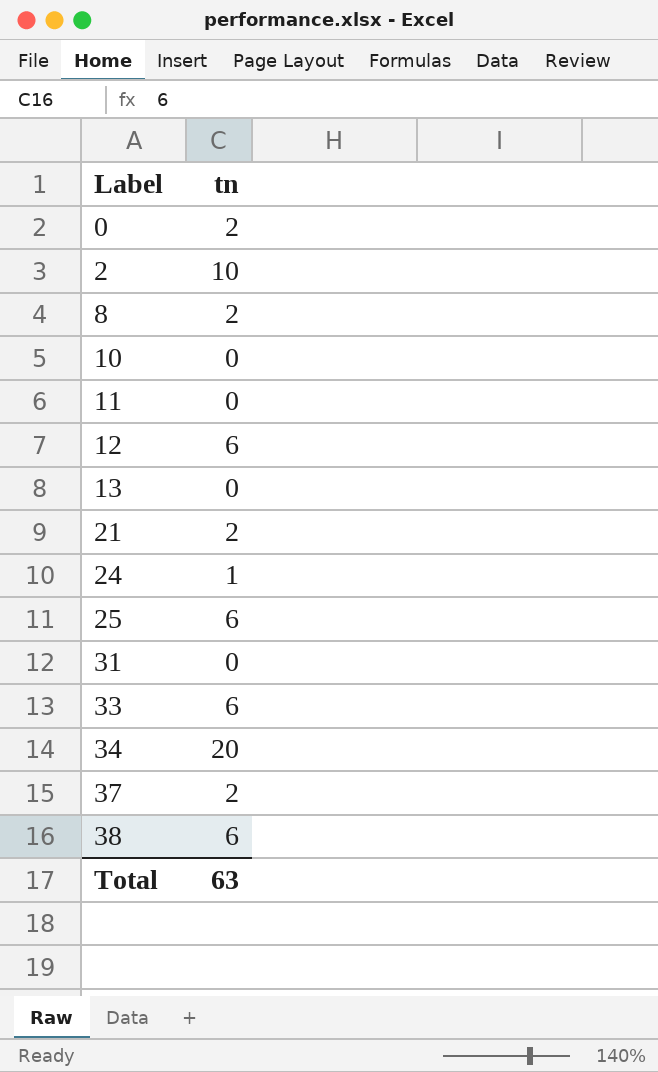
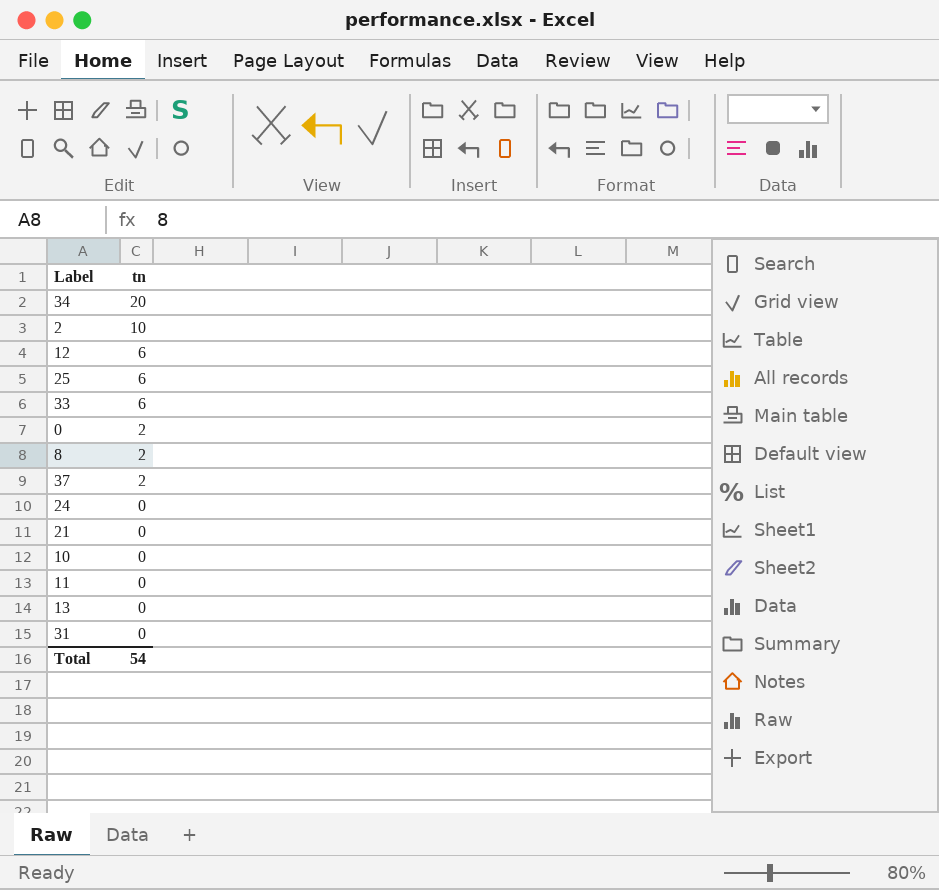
row order: Label ascending -> tn descending
row 38: 6 -> none
24 | tn: 1 -> 0
21 | tn: 2 -> 0
Total | tn: 63 -> 54

